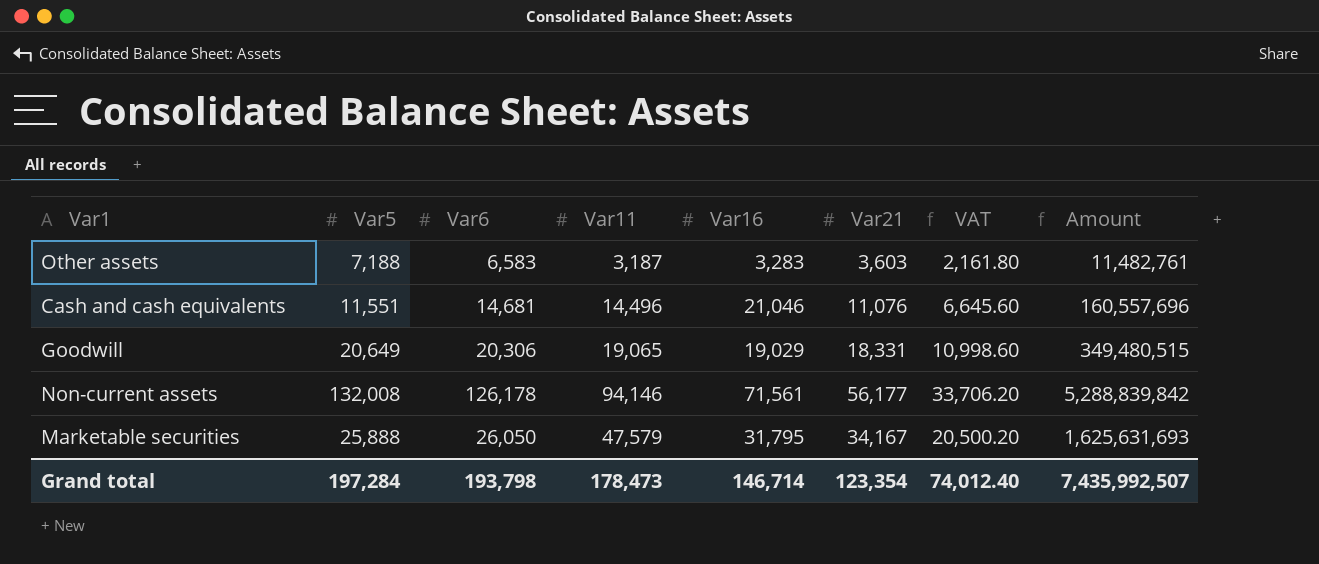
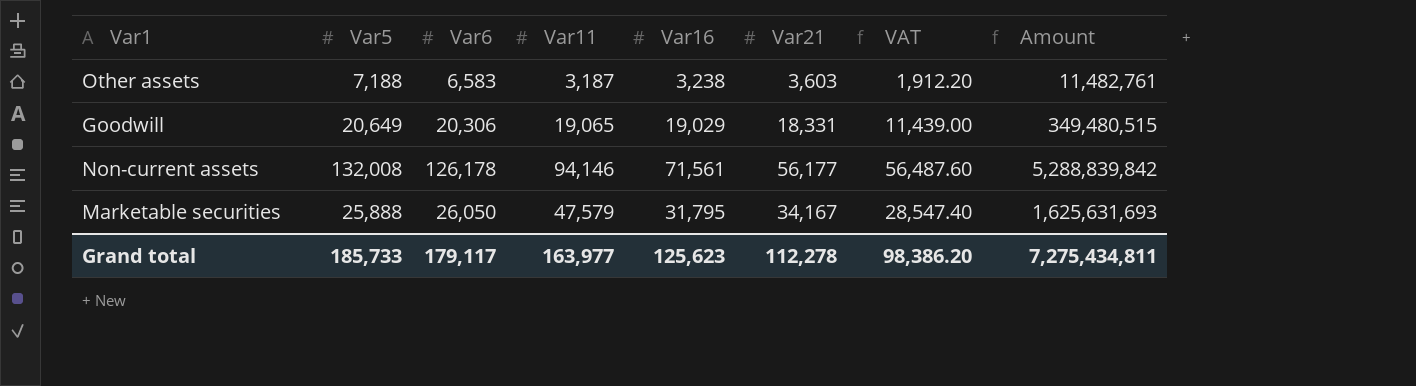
column VAT | formula: [Var21] * 0.6 -> [Var11] * 0.6
row Cash and cash equivalents: 11,551 | 14,681 | 14,496 | 21,046 | 11,076 | 6,645.60 | 160,557,696 -> none
Other assets | Var16: 3,283 -> 3,238
Grand total | Var5: 197,284 -> 185,733
Grand total | Var6: 193,798 -> 179,117
Grand total | Var11: 178,473 -> 163,977
Grand total | Var16: 146,714 -> 125,623
Grand total | Var21: 123,354 -> 112,278
Grand total | VAT: 74,012.40 -> 98,386.20
Grand total | Amount: 7,435,992,507 -> 7,275,434,811

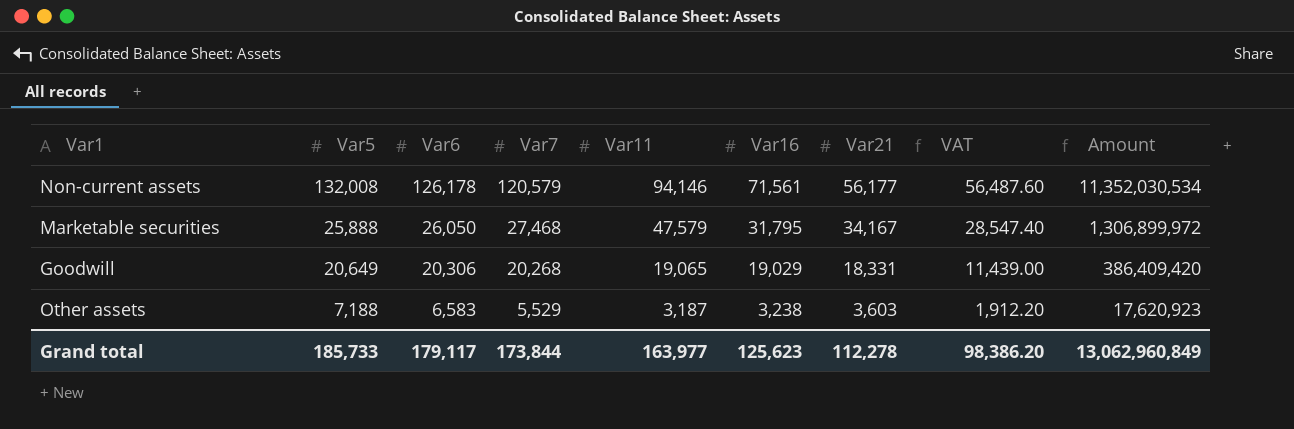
row order: none -> Var5 descending
column Var7 | position: none -> 4
column Amount | formula: [Var11] * [Var21] -> [Var7] * [Var11]
Grand total | Amount: 7,275,434,811 -> 13,062,960,849

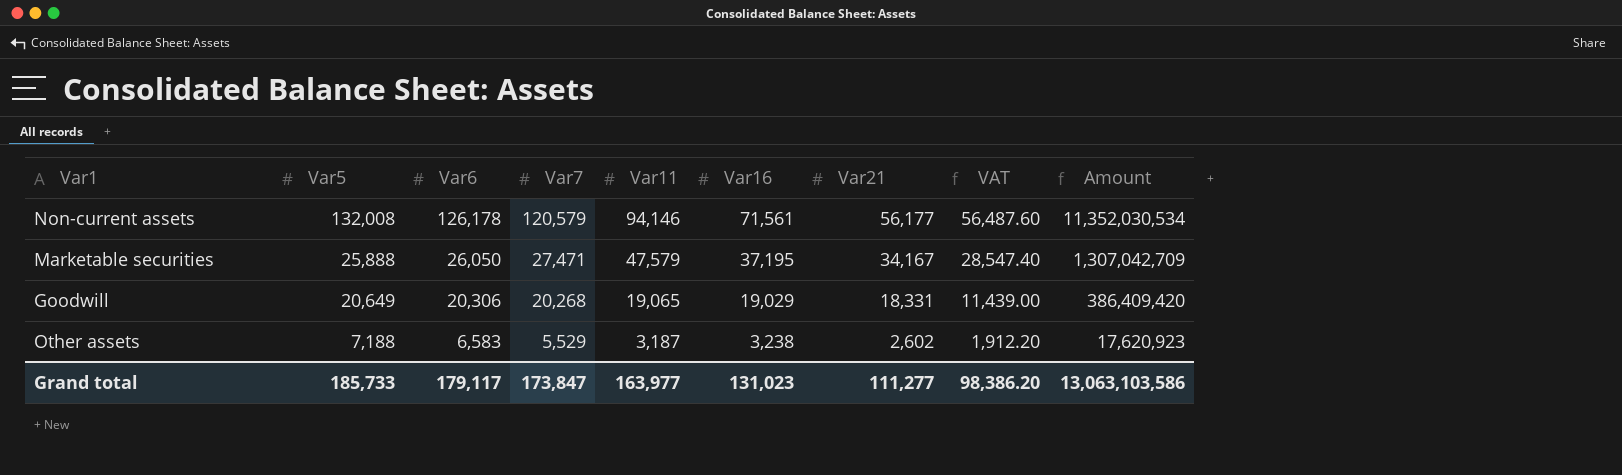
Marketable securities | Var7: 27,468 -> 27,471
Marketable securities | Var16: 31,795 -> 37,195
Marketable securities | Amount: 1,306,899,972 -> 1,307,042,709
Other assets | Var21: 3,603 -> 2,602
Grand total | Var7: 173,844 -> 173,847
Grand total | Var16: 125,623 -> 131,023
Grand total | Var21: 112,278 -> 111,277
Grand total | Amount: 13,062,960,849 -> 13,063,103,586

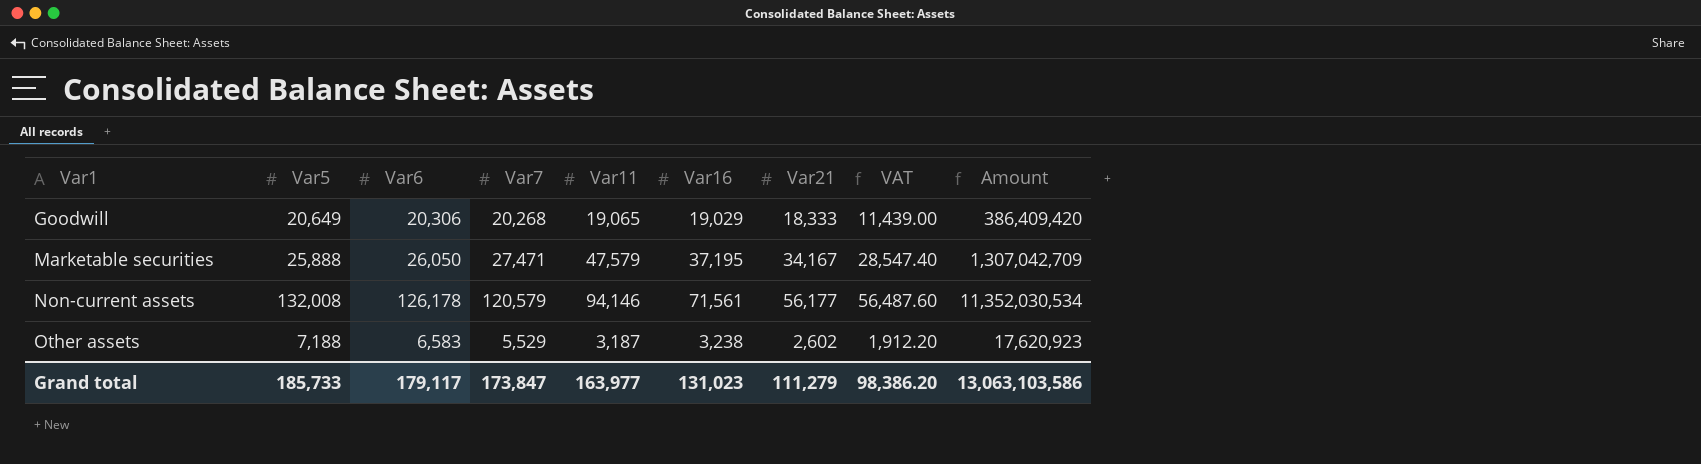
row order: Var5 descending -> Var1 ascending
Goodwill | Var21: 18,331 -> 18,333
Grand total | Var21: 111,277 -> 111,279

